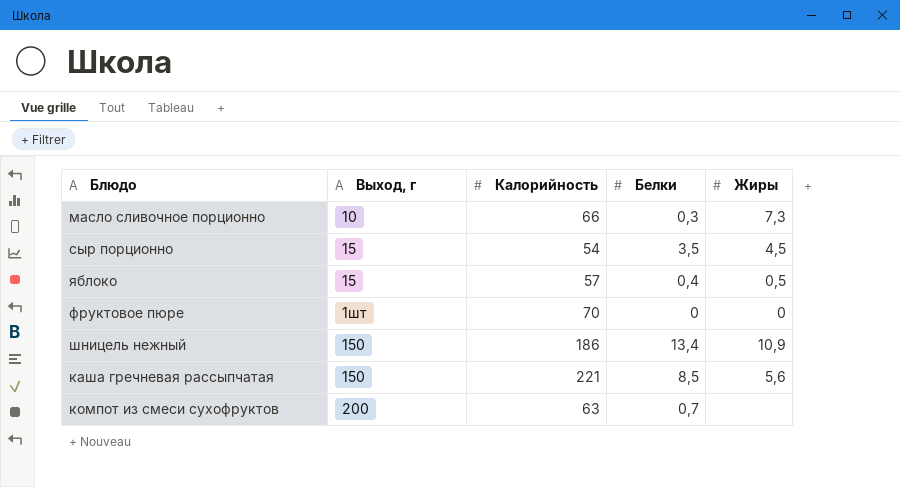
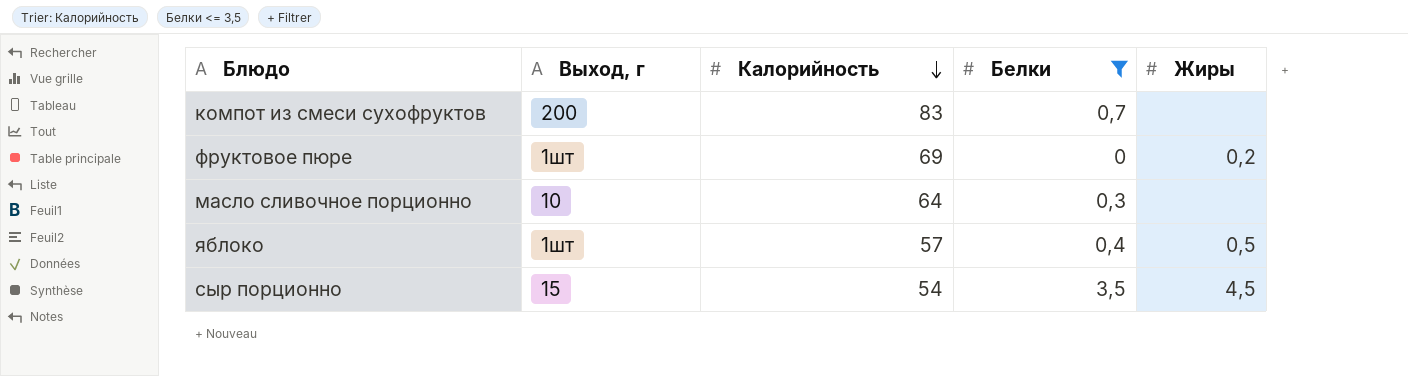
filter: none -> Белки <= 3,5
row order: none -> Калорийность descending
компот из смеси сухофруктов | Калорийность: 63 -> 83
фруктовое пюре | Калорийность: 70 -> 69
фруктовое пюре | Жиры: 0 -> 0,2
масло сливочное порционно | Калорийность: 66 -> 64
масло сливочное порционно | Жиры: 7,3 -> none
яблоко | Выход, г: 15 -> 1шт

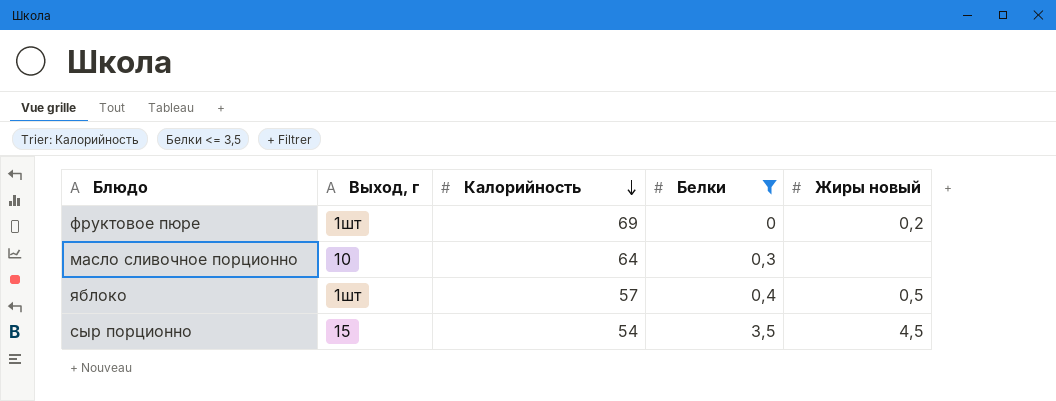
column name: Жиры -> Жиры новый
row компот из смеси сухофруктов: 200 | 83 | 0,7 | none -> none

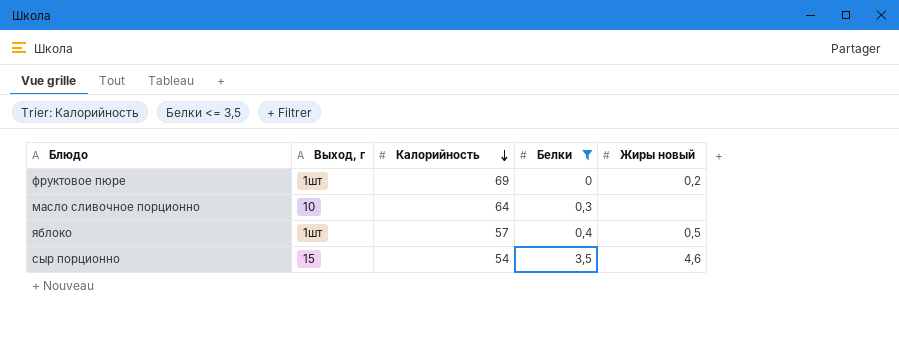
сыр порционно | Жиры новый: 4,5 -> 4,6

